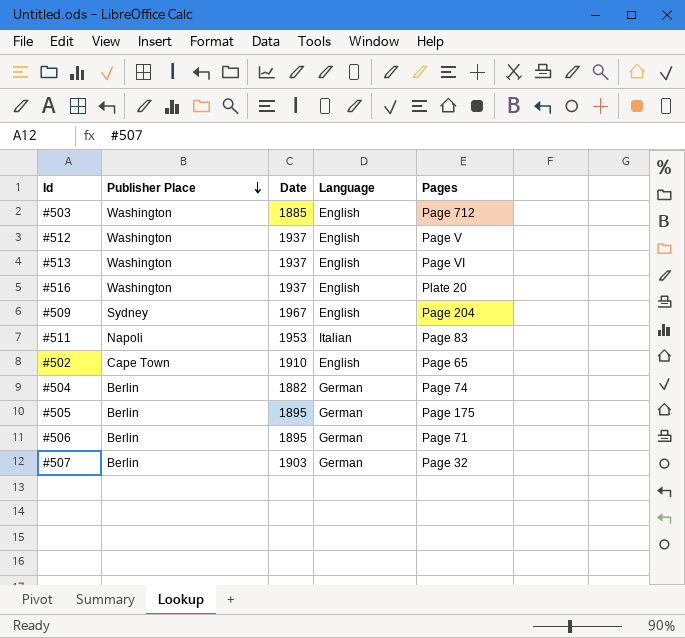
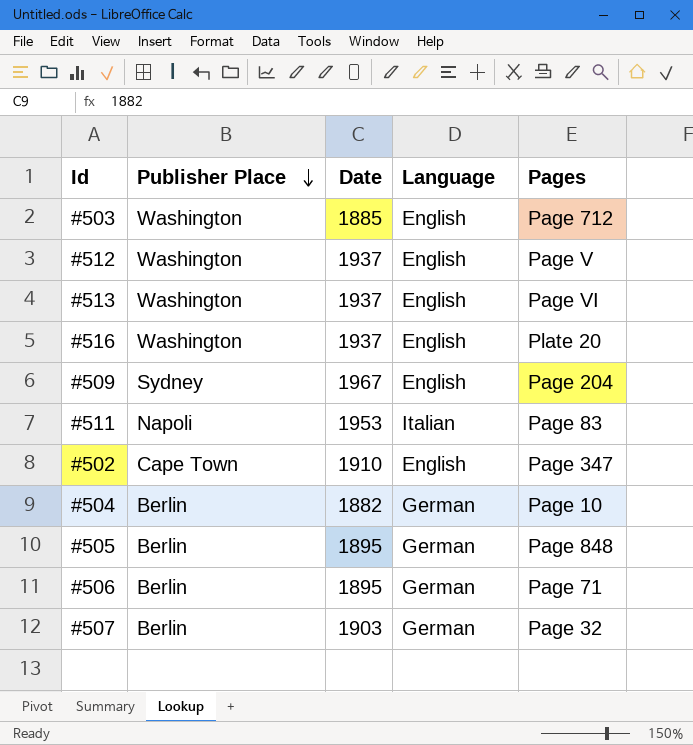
#502 | Pages: Page 65 -> Page 347
#504 | Pages: Page 74 -> Page 10
#505 | Pages: Page 175 -> Page 848

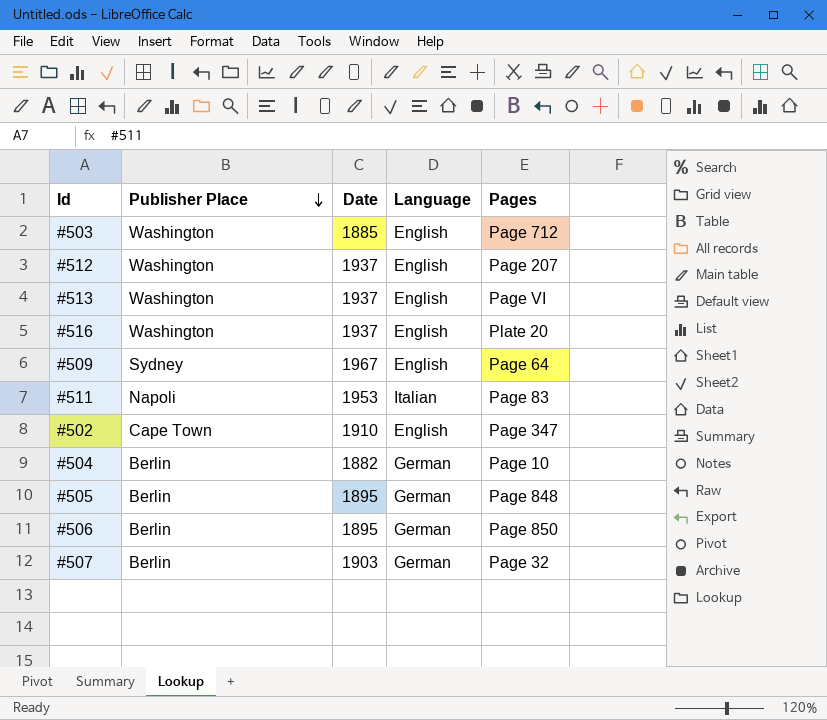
#512 | Pages: Page V -> Page 207
#509 | Pages: Page 204 -> Page 64
#506 | Pages: Page 71 -> Page 850

